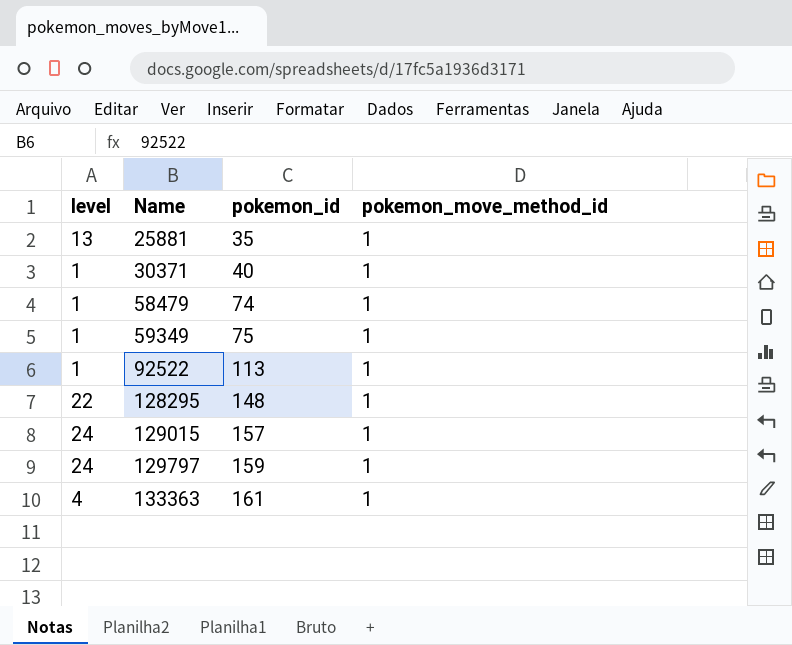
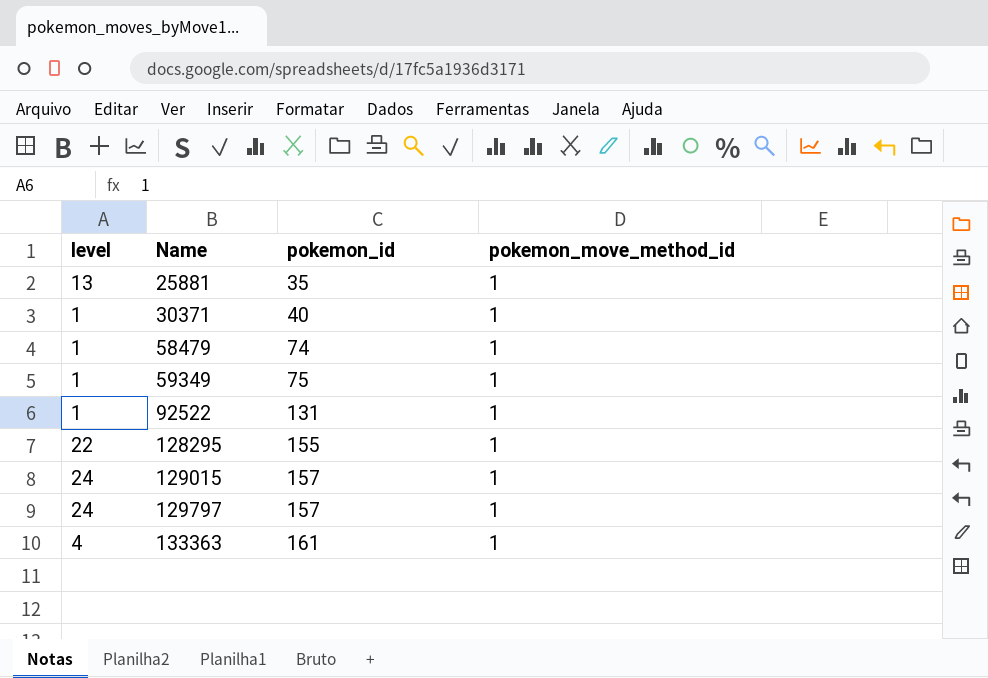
92522 | pokemon_id: 113 -> 131
128295 | pokemon_id: 148 -> 155
129797 | pokemon_id: 159 -> 157

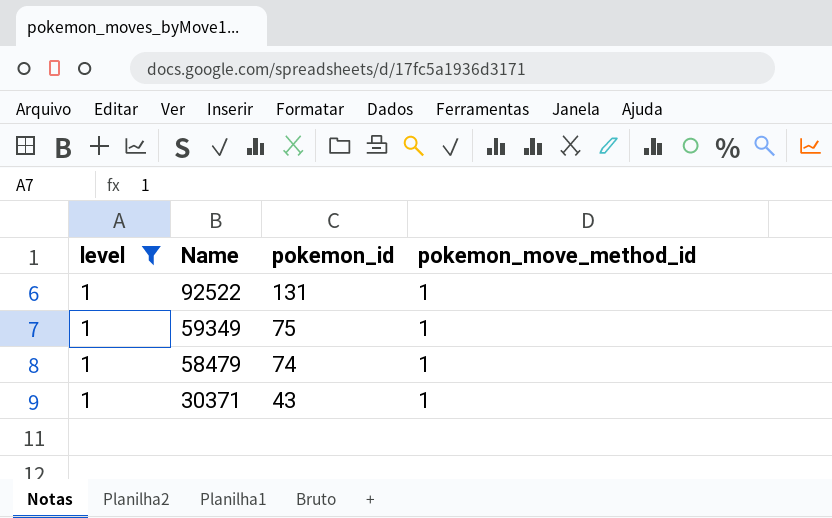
filter: none -> level = 1
row order: Name ascending -> Name descending
30371 | pokemon_id: 40 -> 43

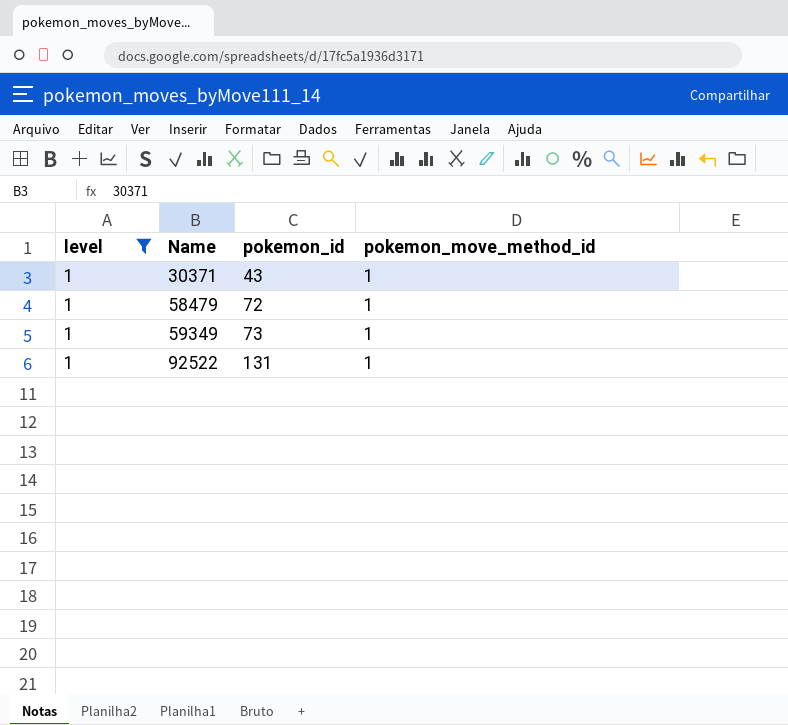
row order: Name descending -> Name ascending
58479 | pokemon_id: 74 -> 72
59349 | pokemon_id: 75 -> 73

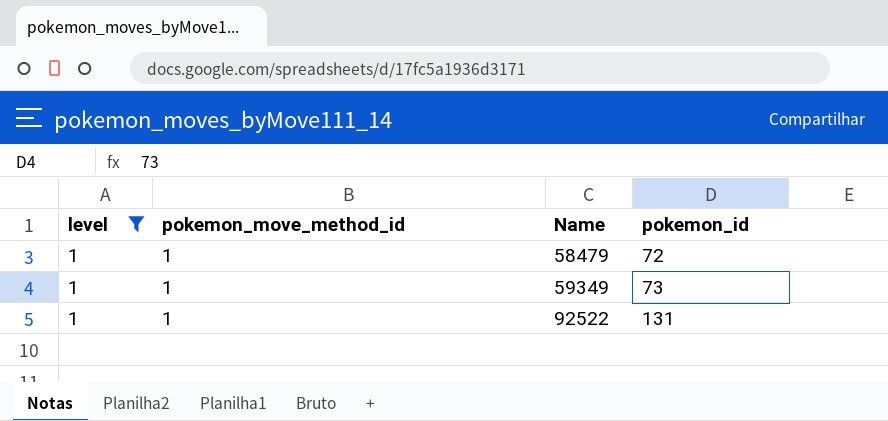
column pokemon_move_method_id | position: 4 -> 2
row 30371: 1 | 43 | 1 -> none

